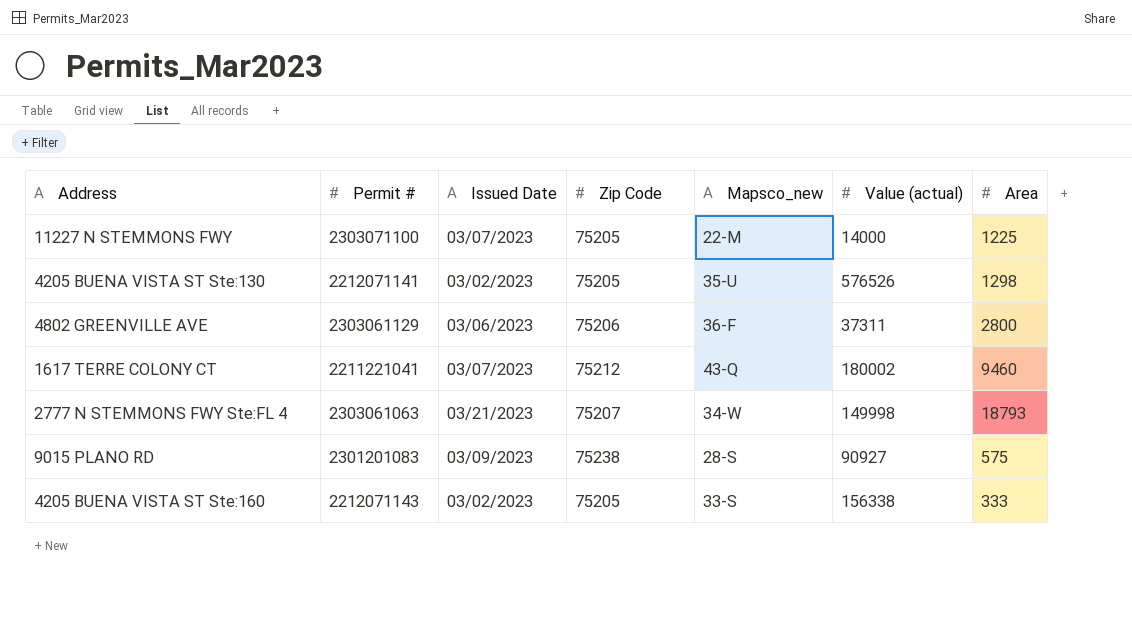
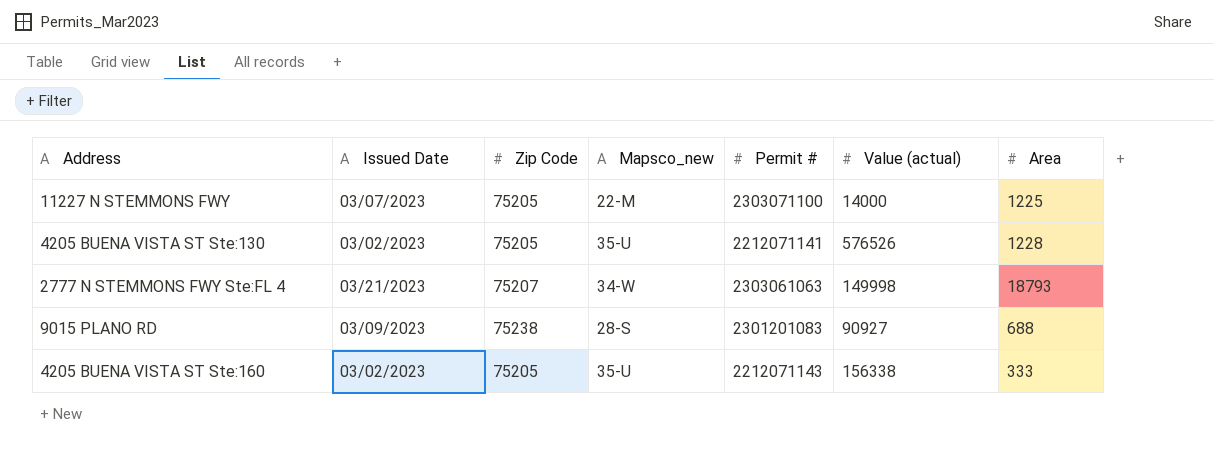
column Permit # | position: 2 -> 5
row 4802 GREENVILLE AVE: 2303061129 | 03/06/2023 | 75206 | 36-F | 37311 | 2800 -> none
row 1617 TERRE COLONY CT: 2211221041 | 03/07/2023 | 75212 | 43-Q | 180002 | 9460 -> none
4205 BUENA VISTA ST Ste:130 | Area: 1298 -> 1228
9015 PLANO RD | Area: 575 -> 688
4205 BUENA VISTA ST Ste:160 | Mapsco_new: 33-S -> 35-U

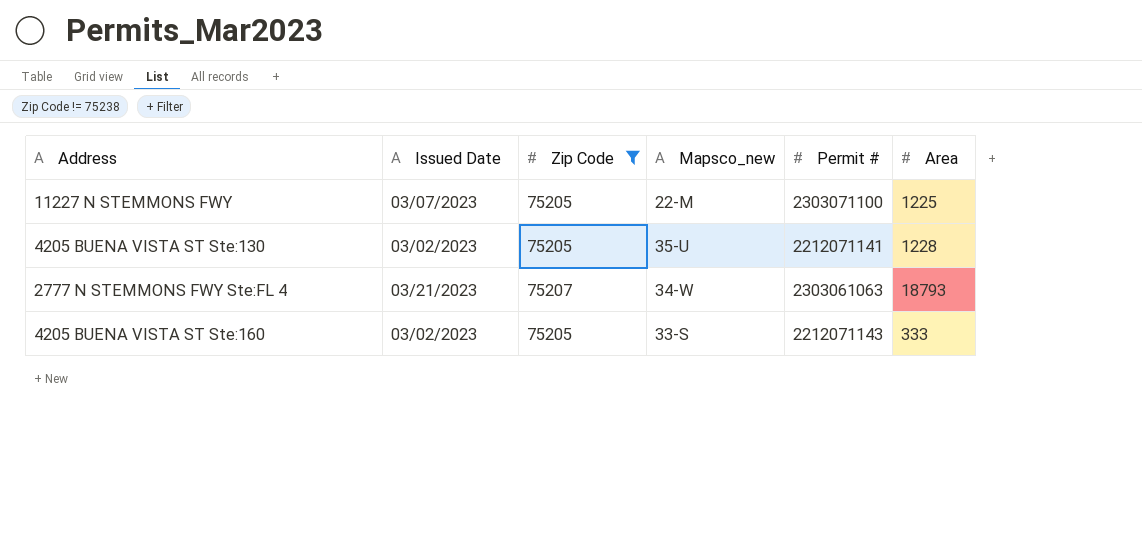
filter: none -> Zip Code != 75238
column Value (actual) | position: 6 -> none
4205 BUENA VISTA ST Ste:160 | Mapsco_new: 35-U -> 33-S

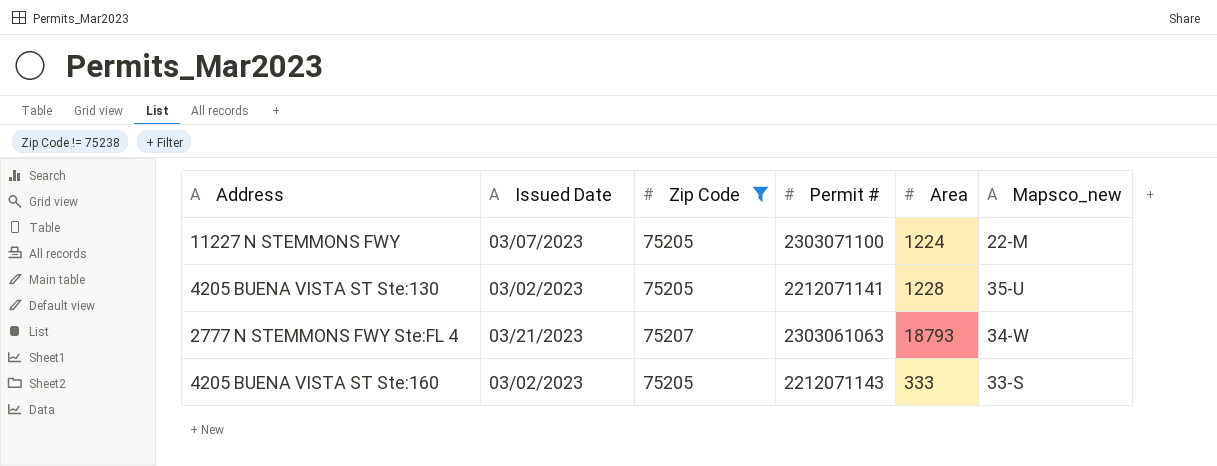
column Mapsco_new | position: 4 -> 6
11227 N STEMMONS FWY | Area: 1225 -> 1224

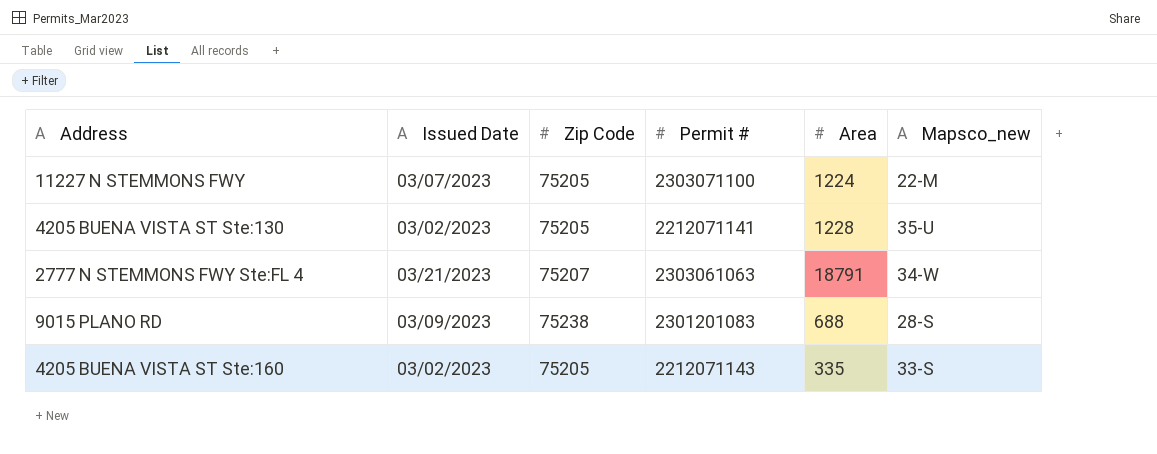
filter: Zip Code != 75238 -> none
2777 N STEMMONS FWY Ste:FL 4 | Area: 18793 -> 18791
4205 BUENA VISTA ST Ste:160 | Area: 333 -> 335

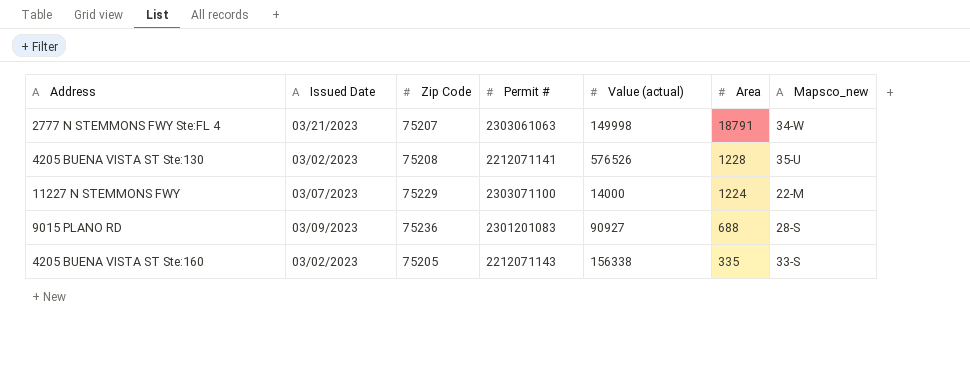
row order: none -> Area descending
column Value (actual) | position: none -> 5
4205 BUENA VISTA ST Ste:130 | Zip Code: 75205 -> 75208
11227 N STEMMONS FWY | Zip Code: 75205 -> 75229
9015 PLANO RD | Zip Code: 75238 -> 75236

